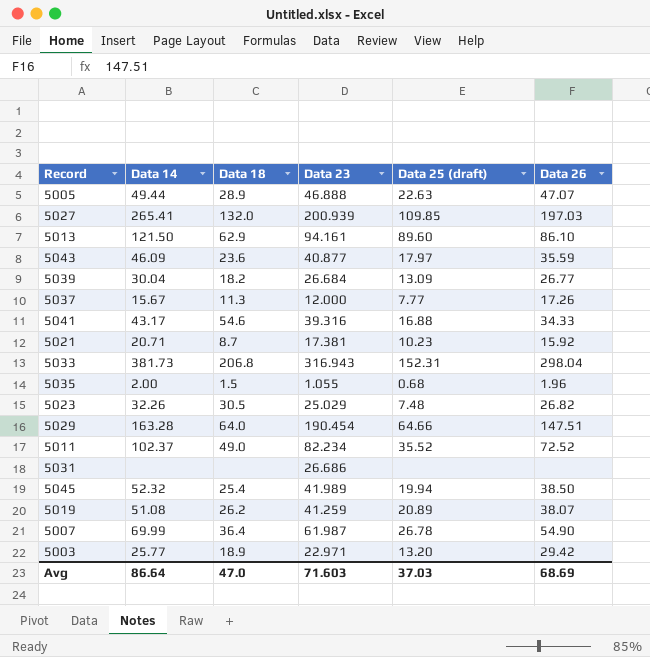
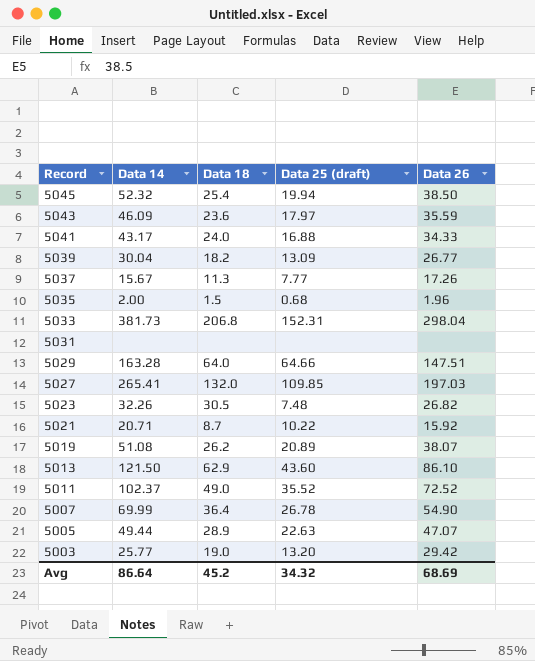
row order: none -> Record descending
column Data 23 | position: 4 -> none
5041 | Data 18: 54.6 -> 24.0
5021 | Data 25 (draft): 10.23 -> 10.22
5013 | Data 25 (draft): 89.60 -> 43.60
5003 | Data 18: 18.9 -> 19.0
Avg | Data 18: 47.0 -> 45.2
Avg | Data 25 (draft): 37.03 -> 34.32

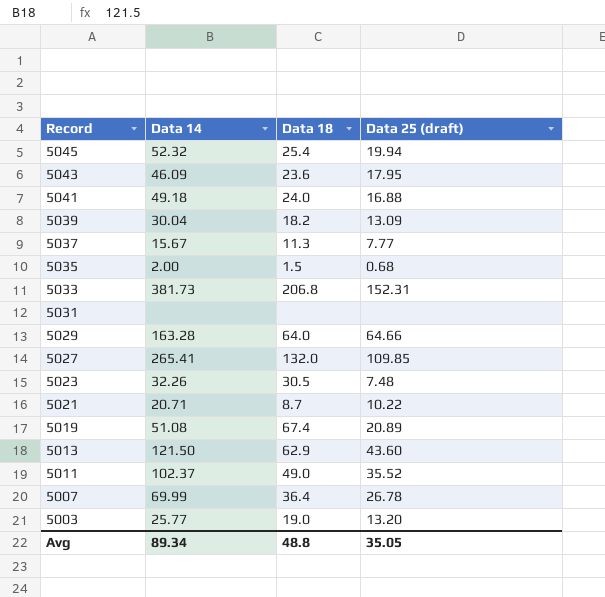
column Data 26 | position: 5 -> none
row 5005: 49.44 | 28.9 | 22.63 | 47.07 -> none
5043 | Data 25 (draft): 17.97 -> 17.95
5041 | Data 14: 43.17 -> 49.18
5019 | Data 18: 26.2 -> 67.4
Avg | Data 14: 86.64 -> 89.34
Avg | Data 18: 45.2 -> 48.8
Avg | Data 25 (draft): 34.32 -> 35.05

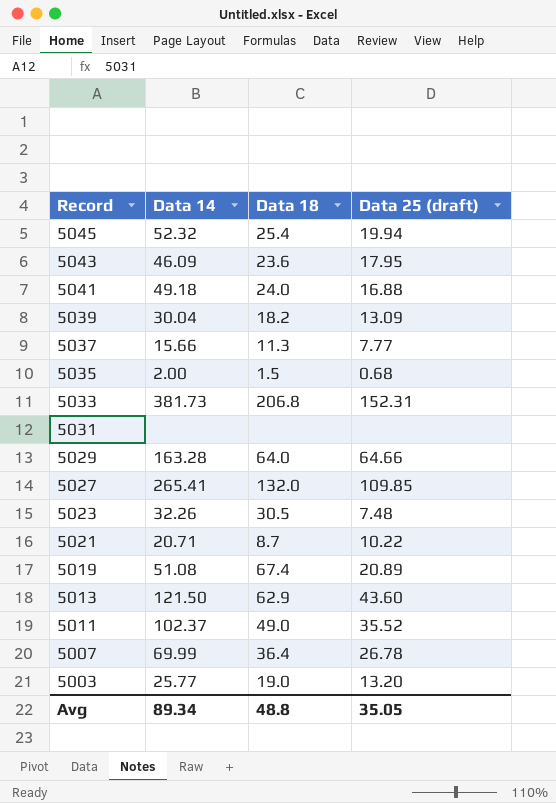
5037 | Data 14: 15.67 -> 15.66

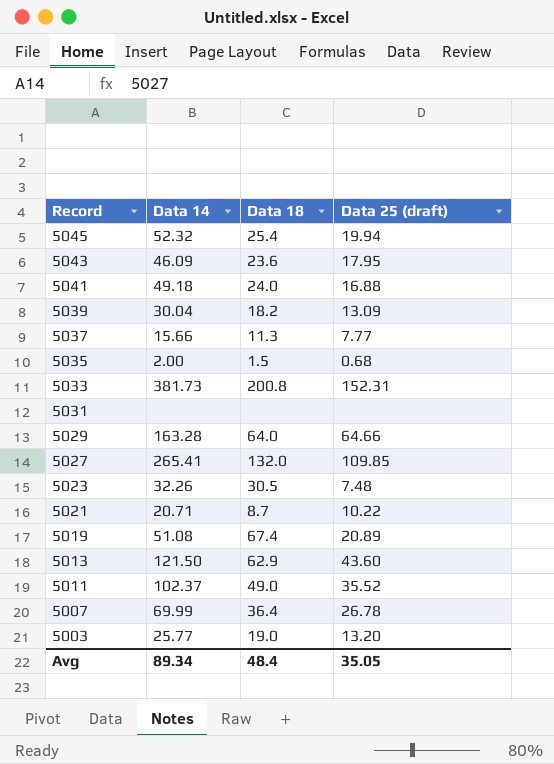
5033 | Data 18: 206.8 -> 200.8
Avg | Data 18: 48.8 -> 48.4

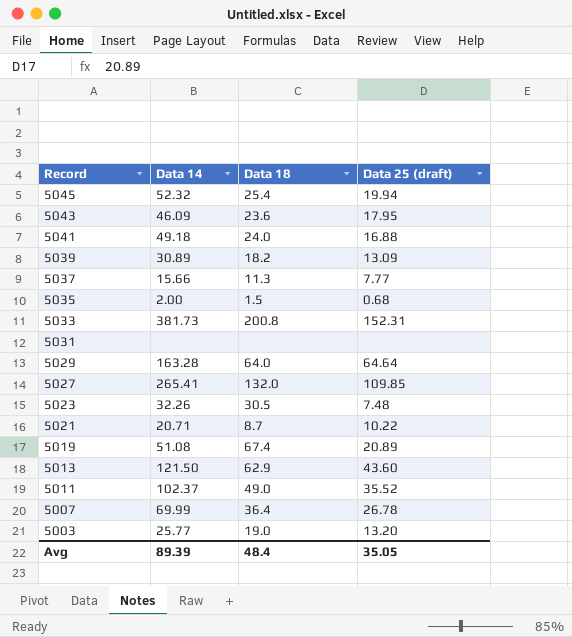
5039 | Data 14: 30.04 -> 30.89
5029 | Data 25 (draft): 64.66 -> 64.64
Avg | Data 14: 89.34 -> 89.39

